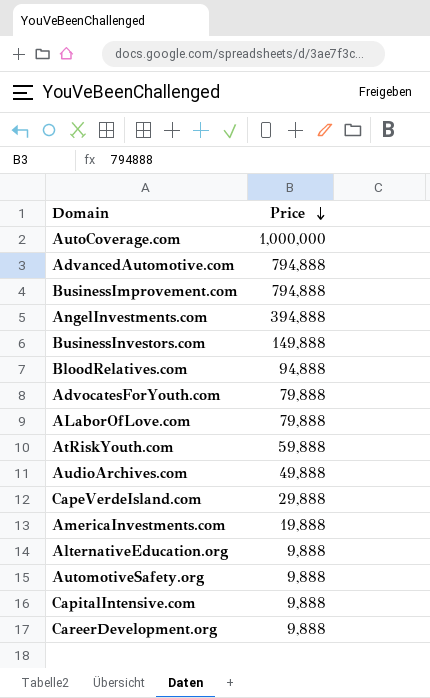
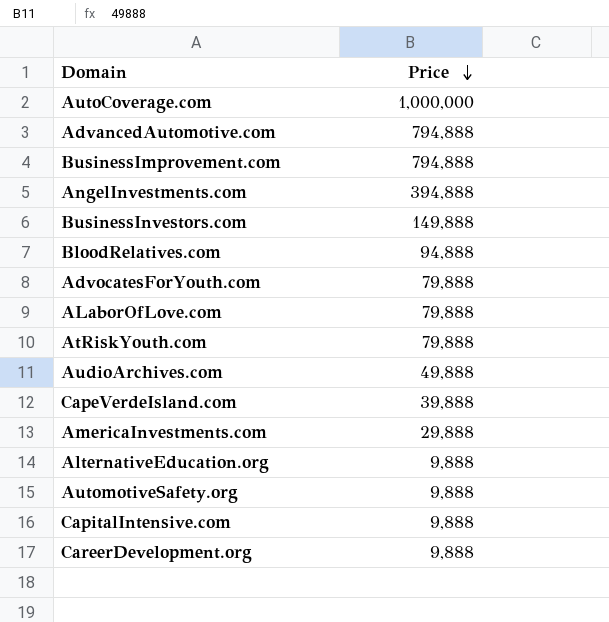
AtRiskYouth.com | Price: 59,888 -> 79,888
CapeVerdeIsland.com | Price: 29,888 -> 39,888
AmericaInvestments.com | Price: 19,888 -> 29,888

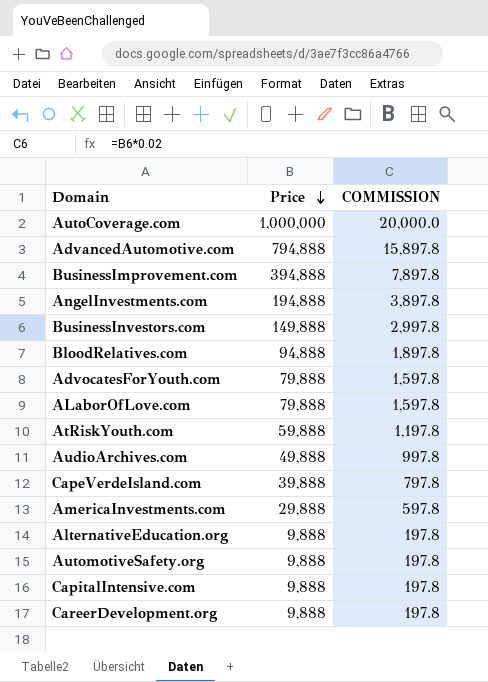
column COMMISSION | formula: none -> [Price] * 0.02
BusinessImprovement.com | Price: 794,888 -> 394,888
AngelInvestments.com | Price: 394,888 -> 194,888
AtRiskYouth.com | Price: 79,888 -> 59,888

